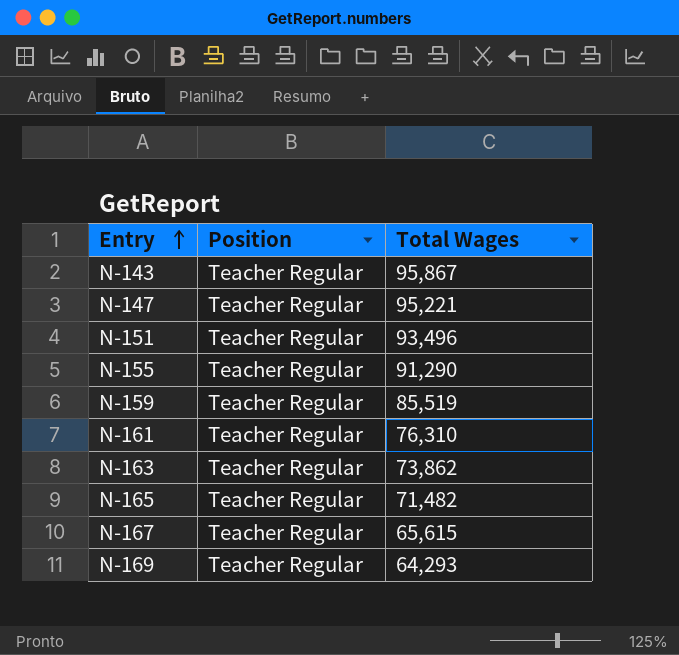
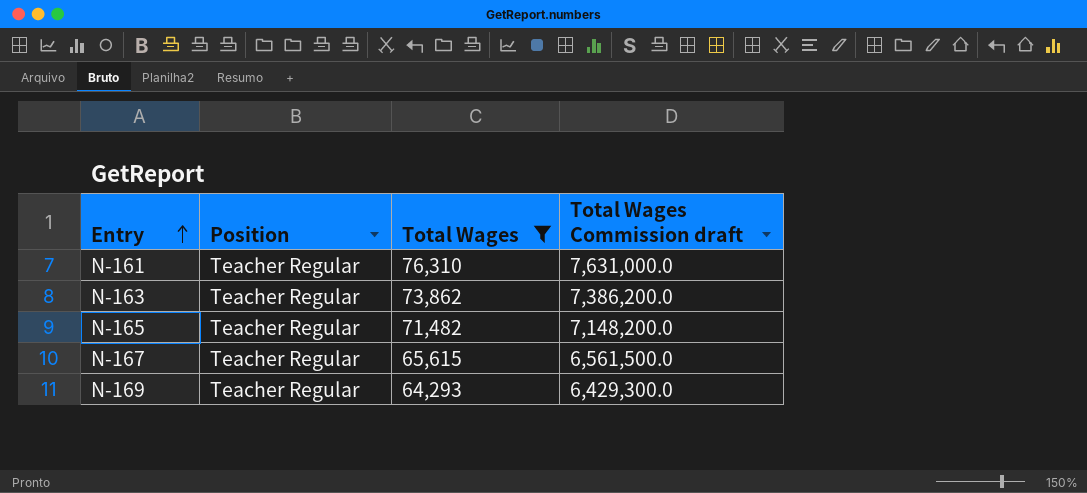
filter: none -> Total Wages <= 76,310
column Total Wages Commission draft | formula: none -> [Total Wages] * 100

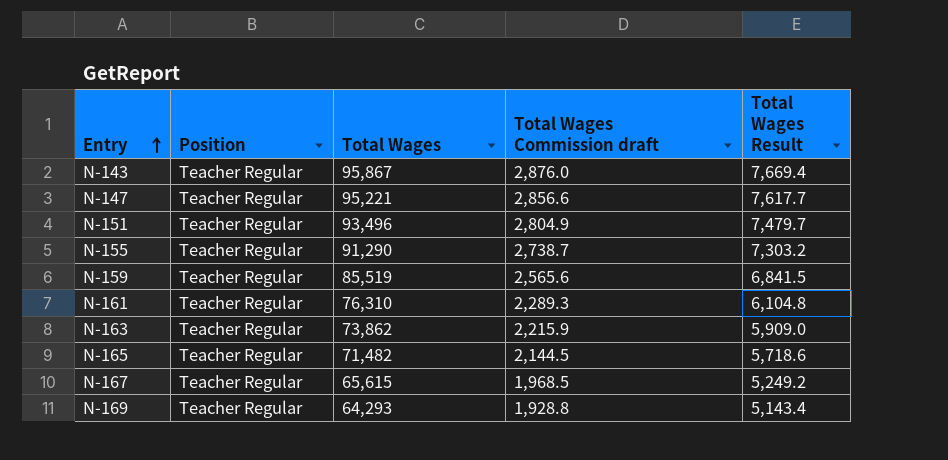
filter: Total Wages <= 76,310 -> none
column Total Wages Commission draft | formula: [Total Wages] * 100 -> [Total Wages] * 0.03
column Total Wages Result | formula: none -> [Total Wages] * 0.08

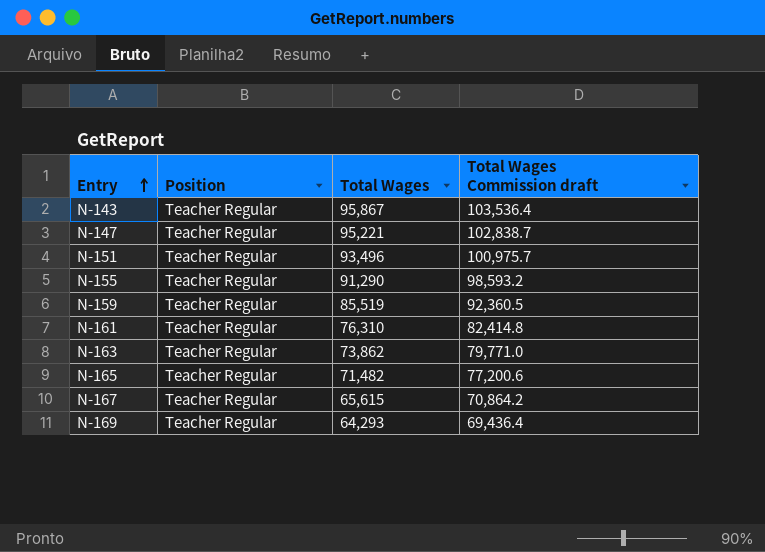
column Total Wages Result | formula: [Total Wages] * 0.08 -> none
column Total Wages Commission draft | formula: [Total Wages] * 0.03 -> [Total Wages] * 1.08

